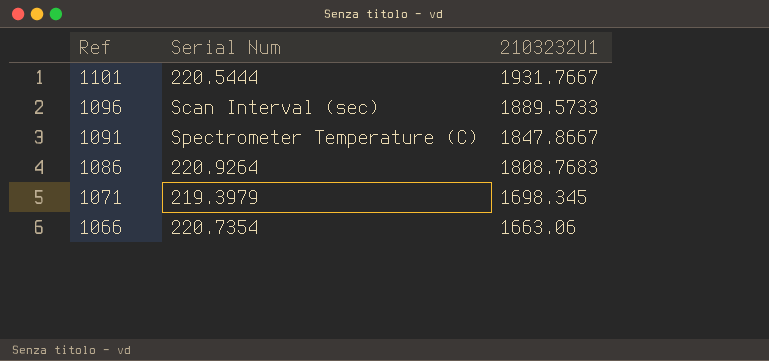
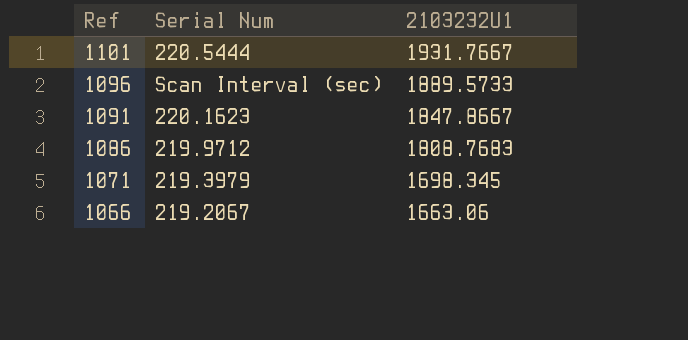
1091 | Serial Num: Spectrometer Temperature (C) -> 220.1623
1086 | Serial Num: 220.9264 -> 219.9712
1066 | Serial Num: 220.7354 -> 219.2067

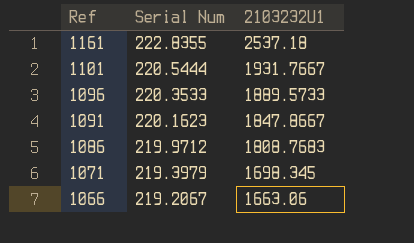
row 1161: none -> 222.8355 | 2537.18
1096 | Serial Num: Scan Interval (sec) -> 220.3533

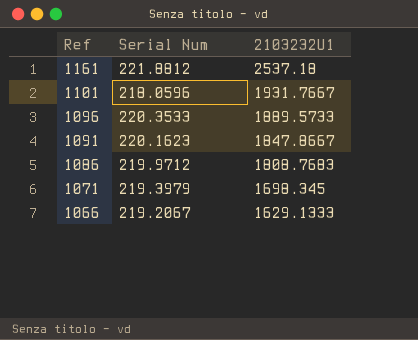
1161 | Serial Num: 222.8355 -> 221.8812
1101 | Serial Num: 220.5444 -> 218.0596
1066 | 2103232U1: 1663.06 -> 1629.1333

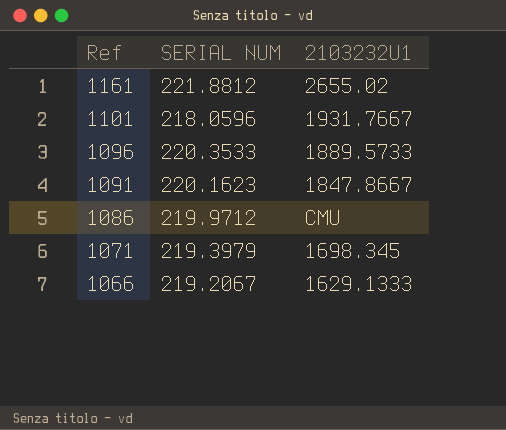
column name: Serial Num -> SERIAL NUM
1161 | 2103232U1: 2537.18 -> 2655.02
1086 | 2103232U1: 1808.7683 -> CMU

